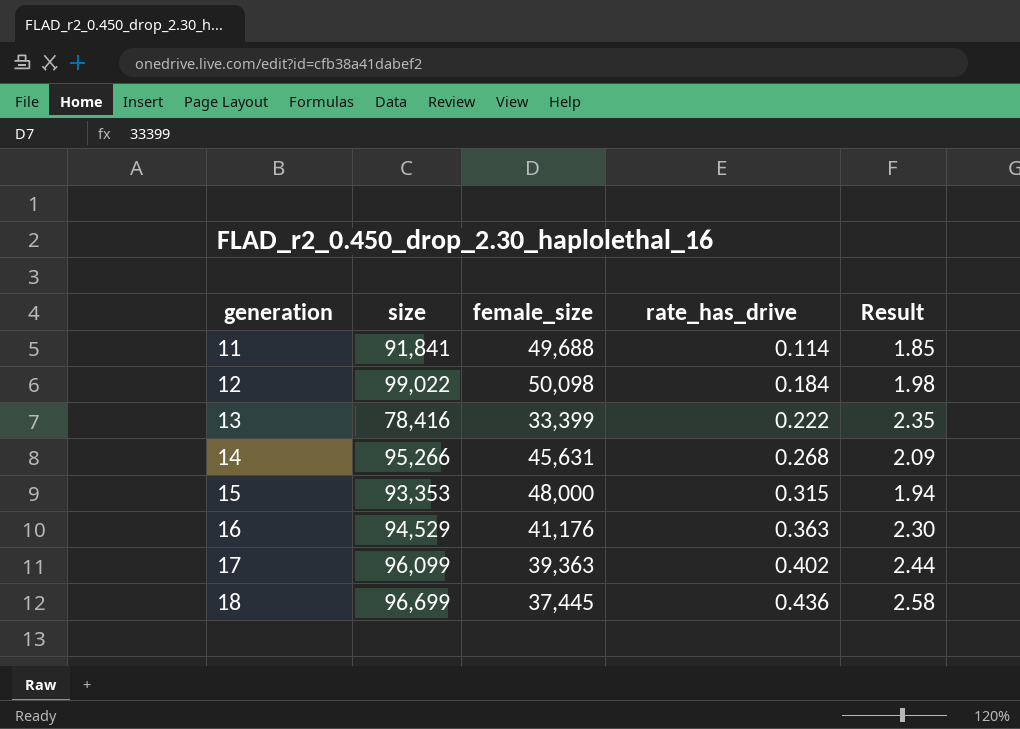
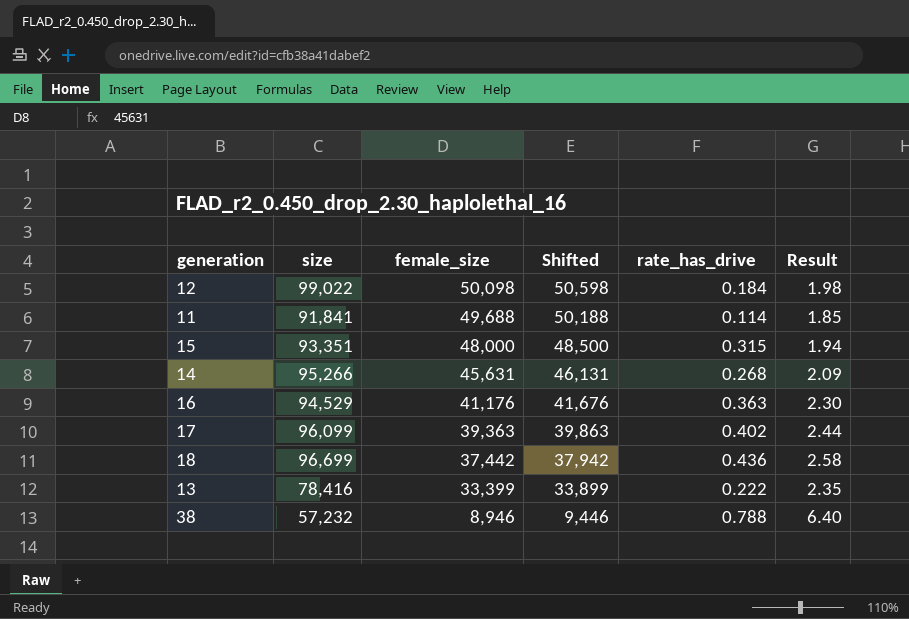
row order: generation ascending -> female_size descending
column Shifted | formula: none -> [female_size] + 500
15 | size: 93,353 -> 93,351
18 | female_size: 37,445 -> 37,442
row 38: none -> 57,232 | 8,946 | 9,446 | 0.788 | 6.40

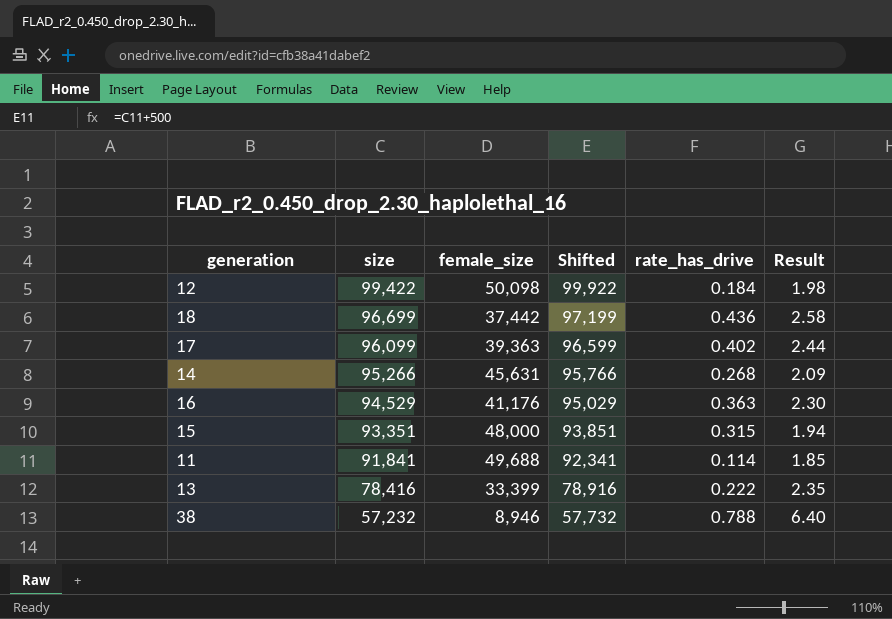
row order: female_size descending -> size descending
column Shifted | formula: [female_size] + 500 -> [size] + 500
12 | size: 99,022 -> 99,422

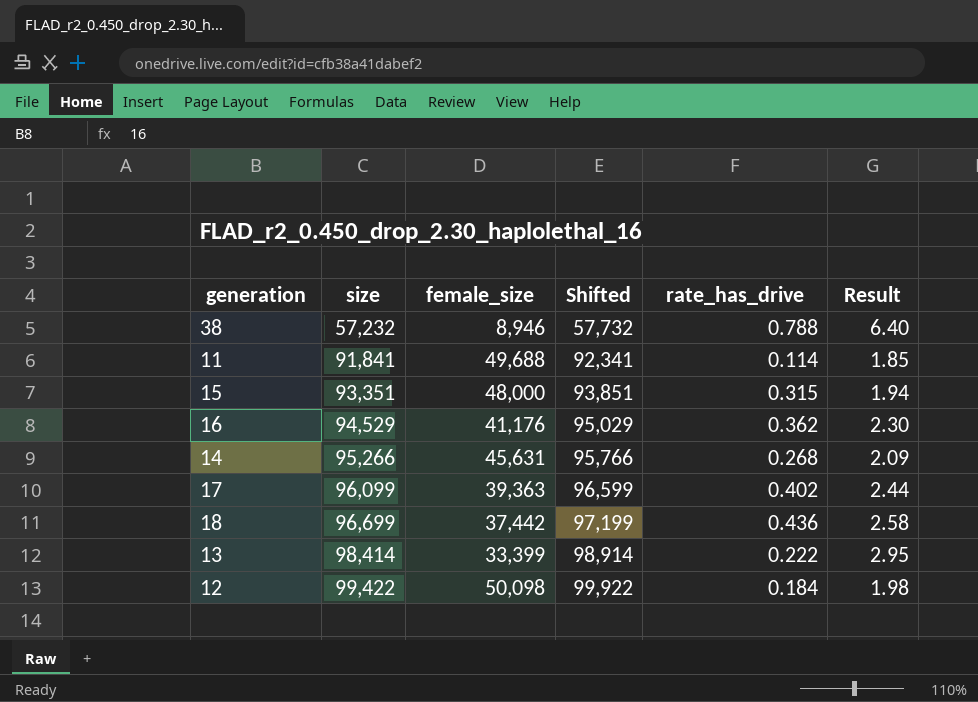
row order: size descending -> size ascending
16 | rate_has_drive: 0.363 -> 0.362
13 | size: 78,416 -> 98,414
13 | Shifted: 78,916 -> 98,914
13 | Result: 2.35 -> 2.95

